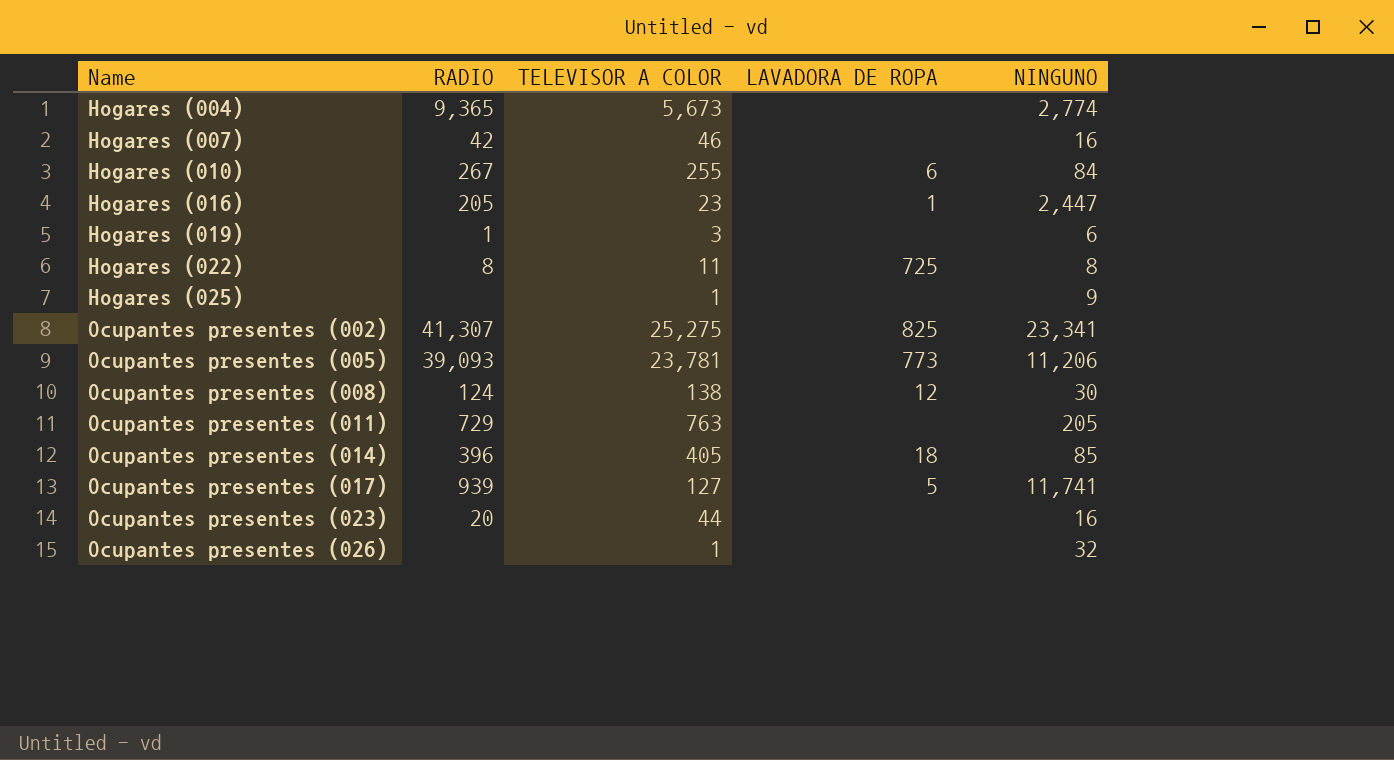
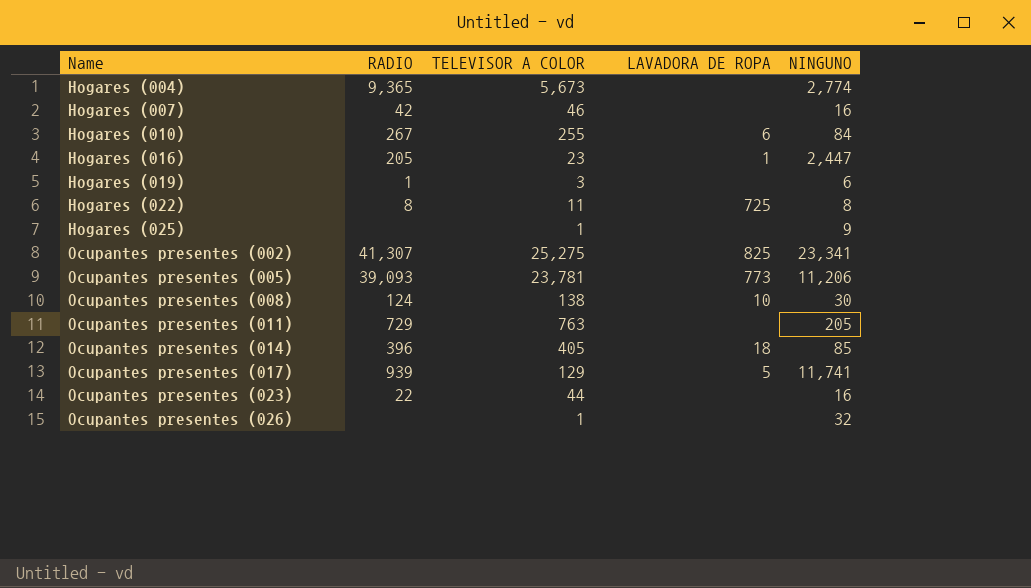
Ocupantes presentes (008) | LAVADORA DE ROPA: 12 -> 10
Ocupantes presentes (017) | TELEVISOR A COLOR: 127 -> 129
Ocupantes presentes (023) | RADIO: 20 -> 22

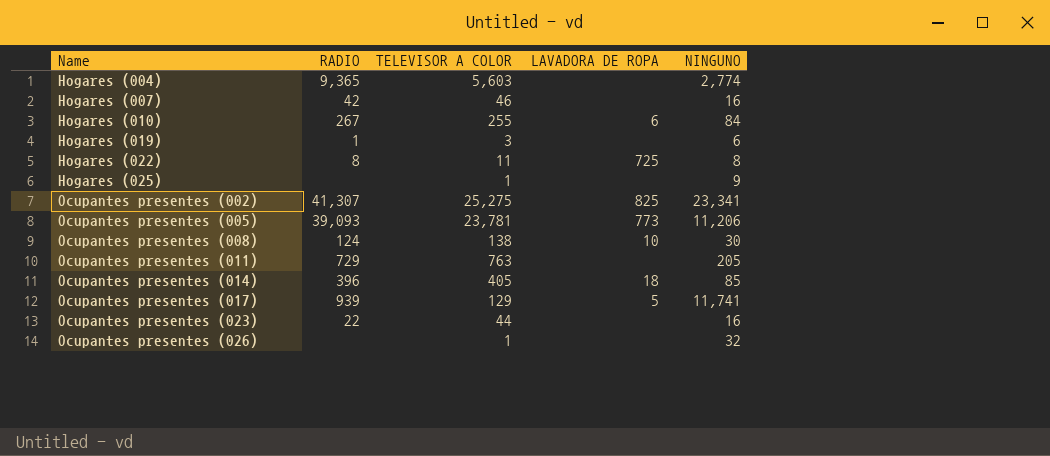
row Hogares (016): 205 | 23 | 1 | 2,447 -> none
Hogares (004) | TELEVISOR A COLOR: 5,673 -> 5,603

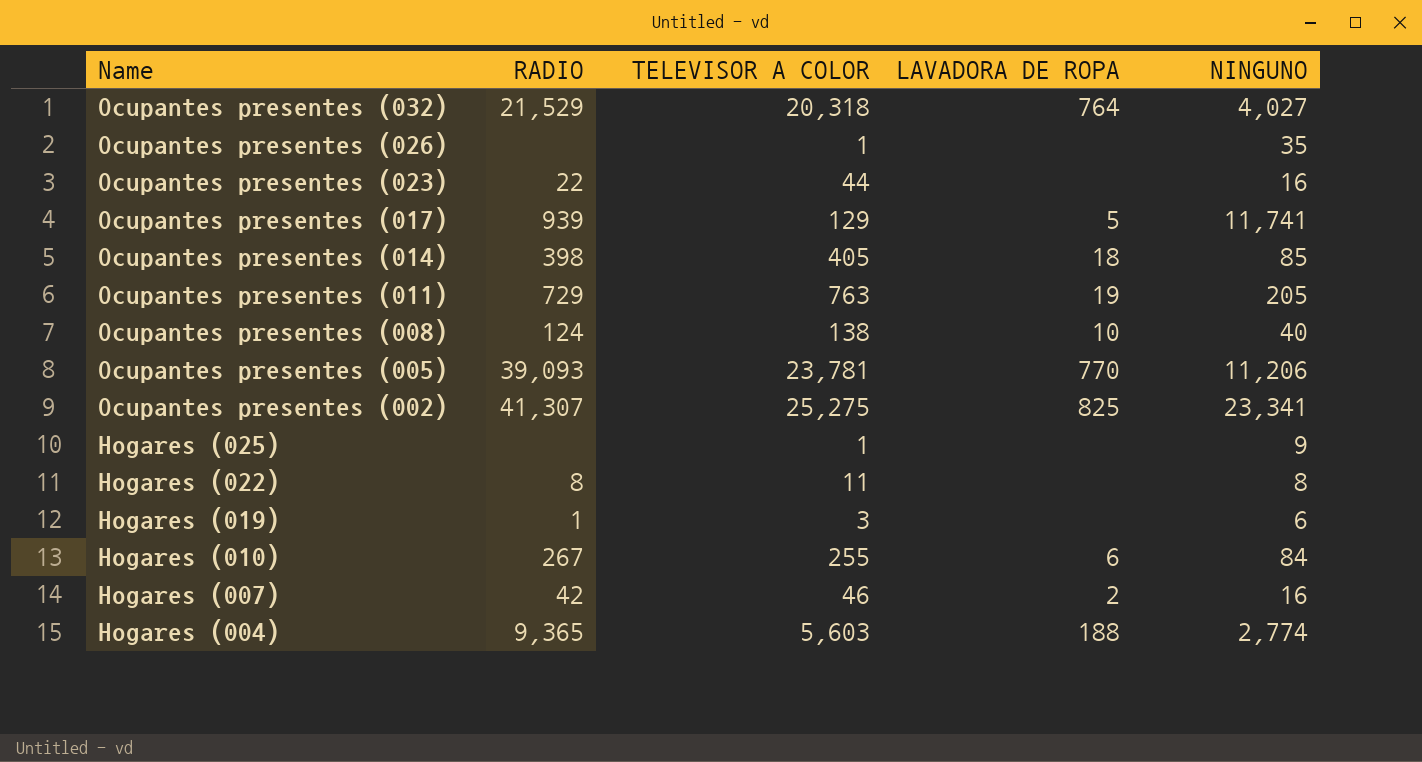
row order: Name ascending -> Name descending
row Ocupantes presentes (032): none -> 21,529 | 20,318 | 764 | 4,027
Ocupantes presentes (026) | NINGUNO: 32 -> 35
Ocupantes presentes (014) | RADIO: 396 -> 398
Ocupantes presentes (011) | LAVADORA DE ROPA: none -> 19
Ocupantes presentes (008) | NINGUNO: 30 -> 40
Ocupantes presentes (005) | LAVADORA DE ROPA: 773 -> 770
Hogares (022) | LAVADORA DE ROPA: 725 -> none
Hogares (007) | LAVADORA DE ROPA: none -> 2
Hogares (004) | LAVADORA DE ROPA: none -> 188

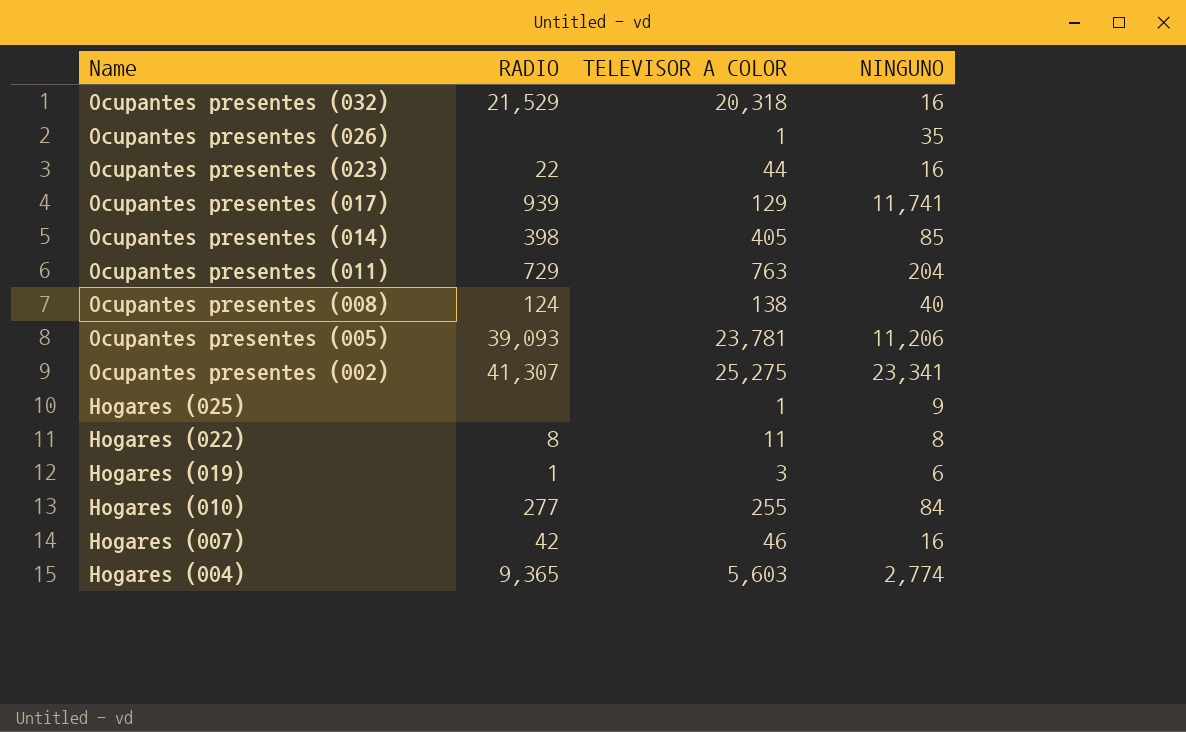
column LAVADORA DE ROPA | position: 4 -> none
Ocupantes presentes (032) | NINGUNO: 4,027 -> 16
Ocupantes presentes (011) | NINGUNO: 205 -> 204
Hogares (010) | RADIO: 267 -> 277

